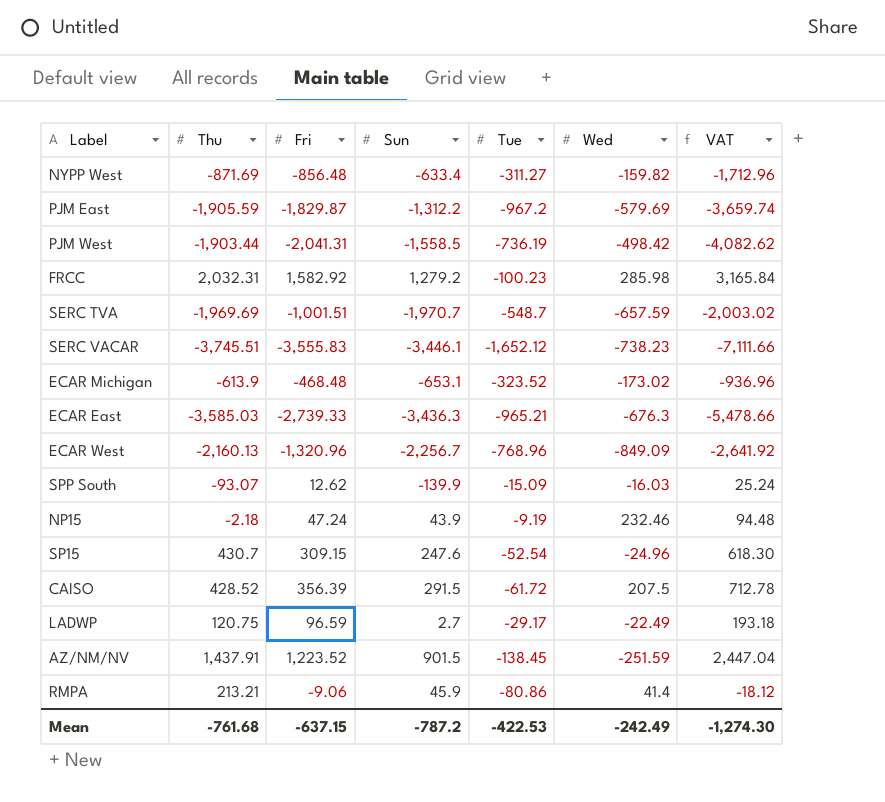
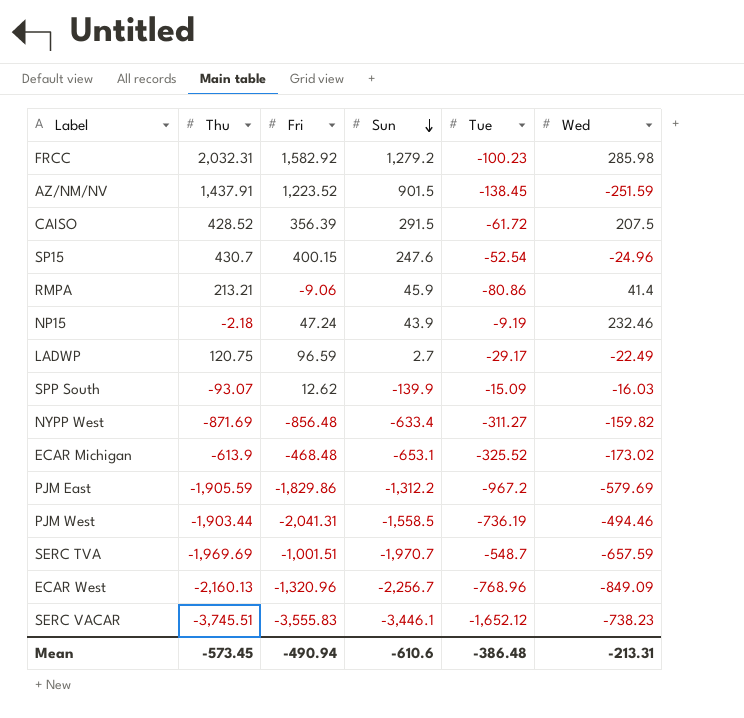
row order: none -> Sun descending
column VAT | formula: [Fri] * 2 -> none
row ECAR East: -3,585.03 | -2,739.33 | -3,436.3 | -965.21 | -676.3 | -5,478.66 -> none
SP15 | Fri: 309.15 -> 400.15
ECAR Michigan | Tue: -323.52 -> -325.52
PJM East | Fri: -1,829.87 -> -1,829.86
PJM West | Wed: -498.42 -> -494.46
Mean | Thu: -761.68 -> -573.45
Mean | Fri: -637.15 -> -490.94
Mean | Sun: -787.2 -> -610.6
Mean | Tue: -422.53 -> -386.48
Mean | Wed: -242.49 -> -213.31

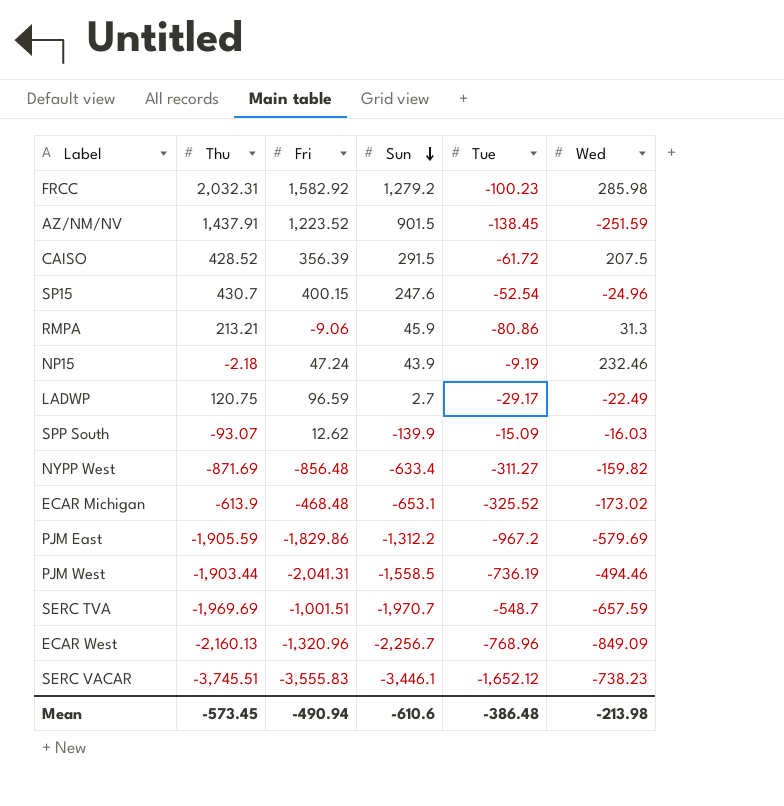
RMPA | Wed: 41.4 -> 31.3
Mean | Wed: -213.31 -> -213.98

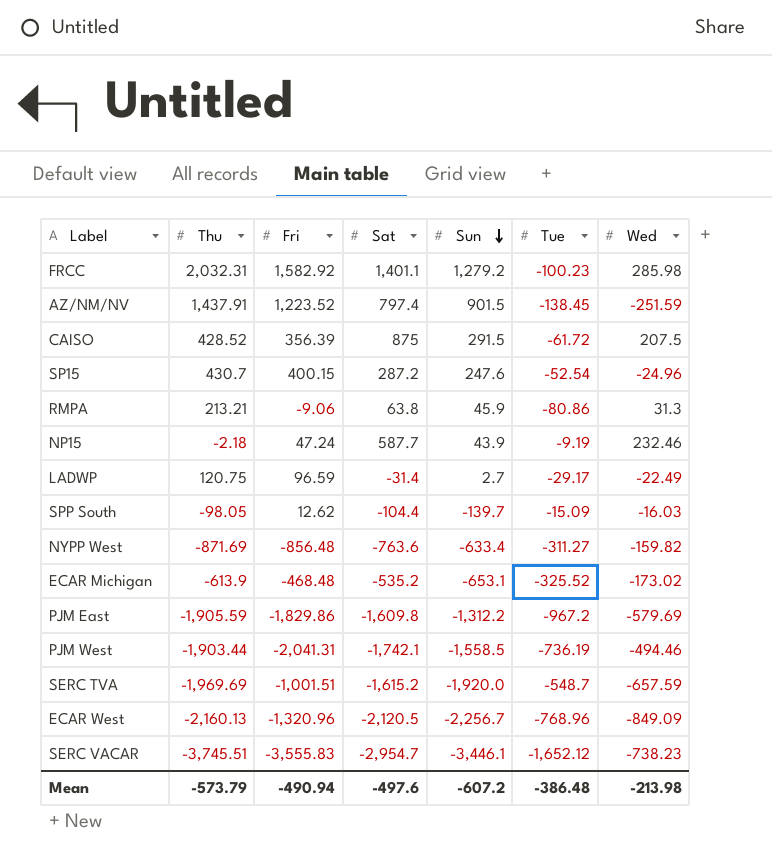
column Sat | position: none -> 4
SPP South | Thu: -93.07 -> -98.05
SPP South | Sun: -139.9 -> -139.7
SERC TVA | Sun: -1,970.7 -> -1,920.0
Mean | Thu: -573.45 -> -573.79
Mean | Sun: -610.6 -> -607.2

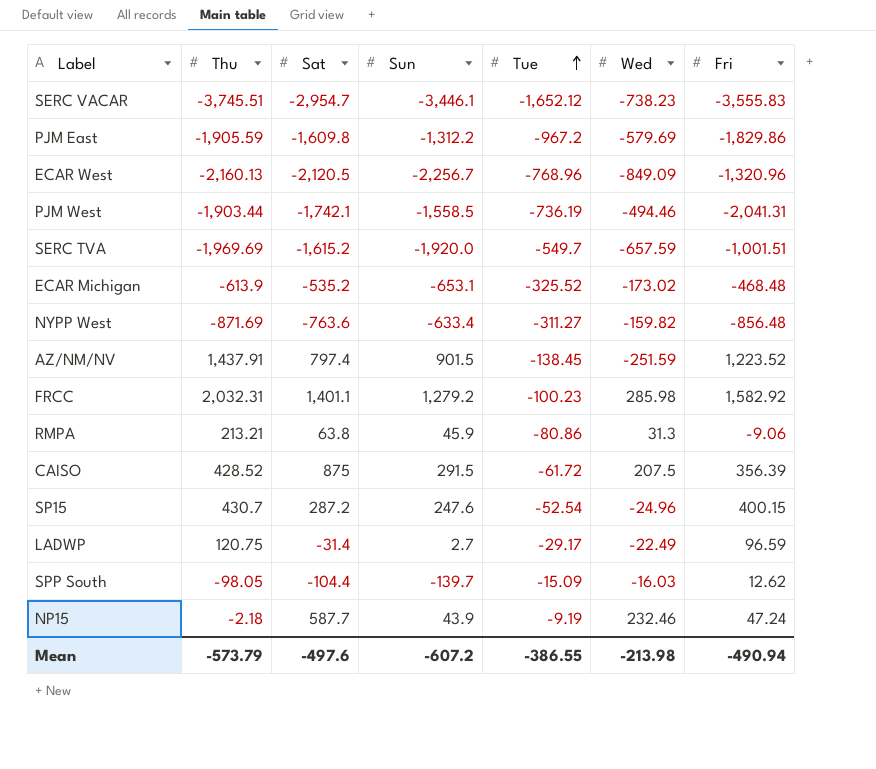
row order: Sun descending -> Tue ascending
column Fri | position: 3 -> 7
SERC TVA | Tue: -548.7 -> -549.7
Mean | Tue: -386.48 -> -386.55

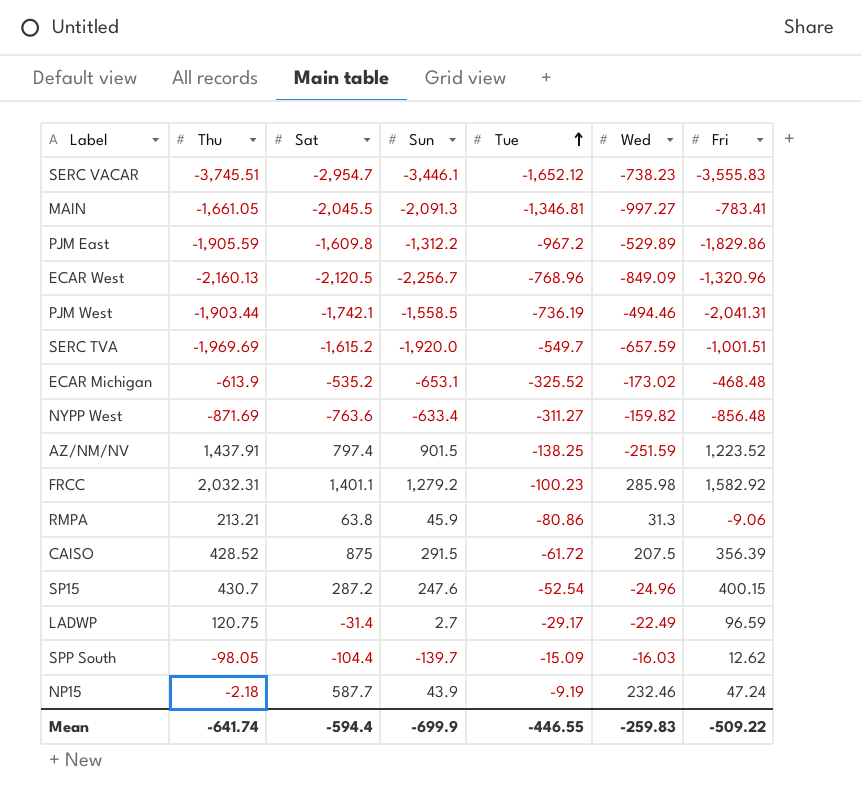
row MAIN: none -> -1,661.05 | -2,045.5 | -2,091.3 | -1,346.81 | -997.27 | -783.41
PJM East | Wed: -579.69 -> -529.89
AZ/NM/NV | Tue: -138.45 -> -138.25
Mean | Thu: -573.79 -> -641.74
Mean | Sat: -497.6 -> -594.4
Mean | Sun: -607.2 -> -699.9
Mean | Tue: -386.55 -> -446.55
Mean | Wed: -213.98 -> -259.83
Mean | Fri: -490.94 -> -509.22

